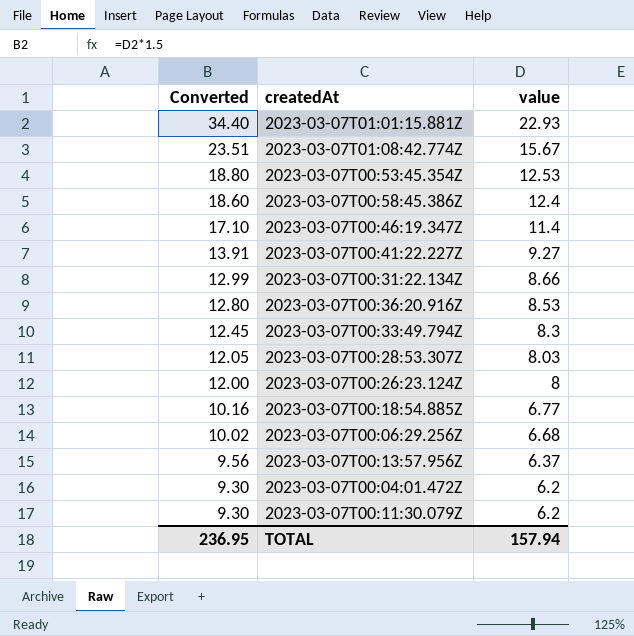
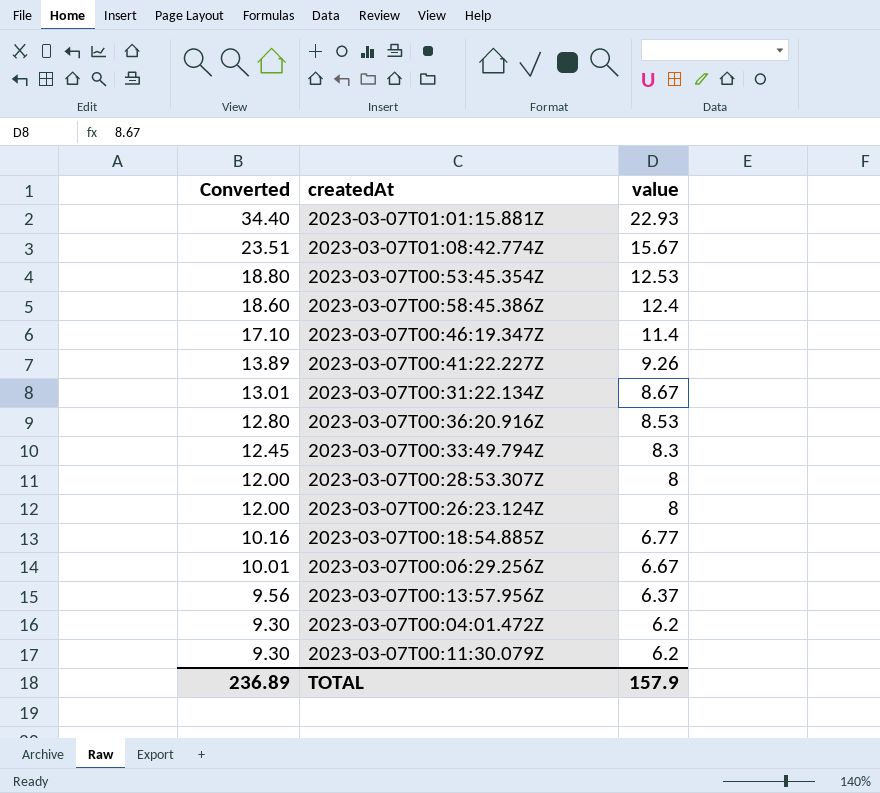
2023-03-07T00:41:22.227Z | Converted: 13.91 -> 13.89
2023-03-07T00:41:22.227Z | value: 9.27 -> 9.26
2023-03-07T00:31:22.134Z | Converted: 12.99 -> 13.01
2023-03-07T00:31:22.134Z | value: 8.66 -> 8.67
2023-03-07T00:28:53.307Z | Converted: 12.05 -> 12.00
2023-03-07T00:28:53.307Z | value: 8.03 -> 8
2023-03-07T00:06:29.256Z | Converted: 10.02 -> 10.01
2023-03-07T00:06:29.256Z | value: 6.68 -> 6.67
TOTAL | Converted: 236.95 -> 236.89
TOTAL | value: 157.94 -> 157.9

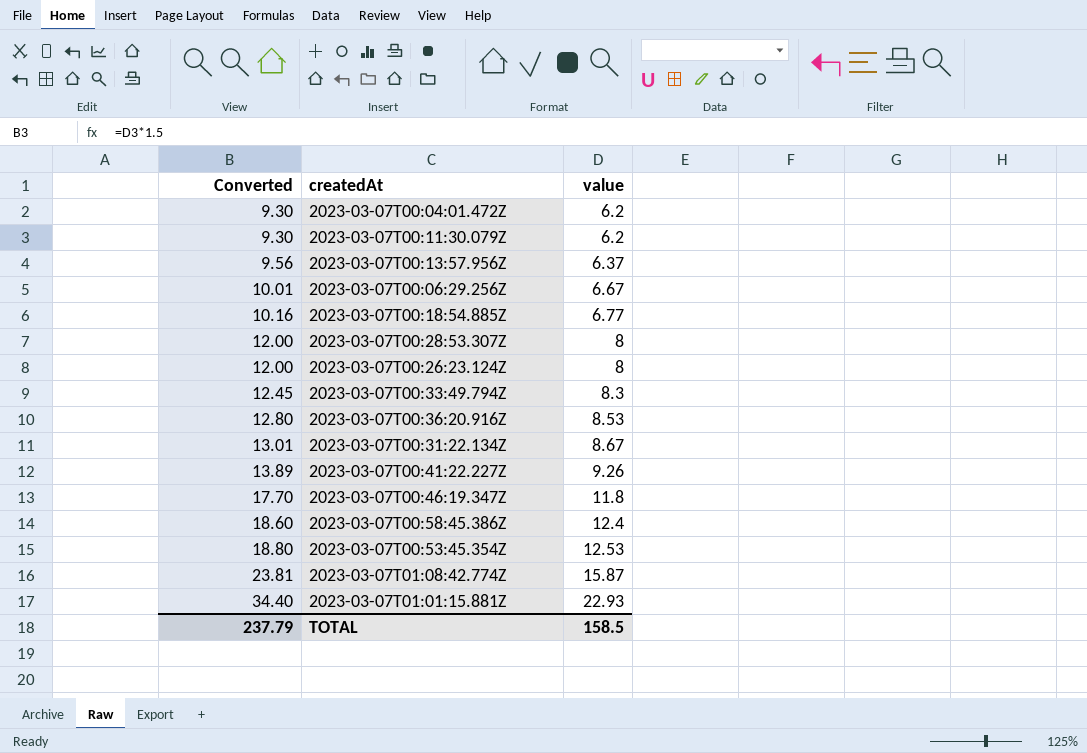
row order: Converted descending -> Converted ascending
2023-03-07T00:46:19.347Z | Converted: 17.10 -> 17.70
2023-03-07T00:46:19.347Z | value: 11.4 -> 11.8
2023-03-07T01:08:42.774Z | Converted: 23.51 -> 23.81
2023-03-07T01:08:42.774Z | value: 15.67 -> 15.87
TOTAL | Converted: 236.89 -> 237.79
TOTAL | value: 157.9 -> 158.5

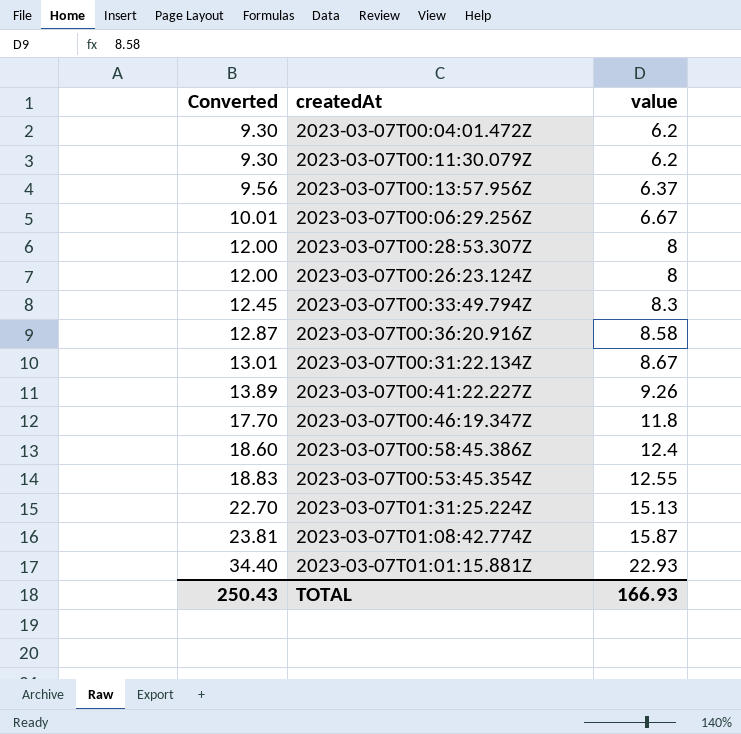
row 2023-03-07T00:18:54.885Z: 10.16 | 6.77 -> none
2023-03-07T00:36:20.916Z | Converted: 12.80 -> 12.87
2023-03-07T00:36:20.916Z | value: 8.53 -> 8.58
2023-03-07T00:53:45.354Z | Converted: 18.80 -> 18.83
2023-03-07T00:53:45.354Z | value: 12.53 -> 12.55
row 2023-03-07T01:31:25.224Z: none -> 22.70 | 15.13
TOTAL | Converted: 237.79 -> 250.43
TOTAL | value: 158.5 -> 166.93

